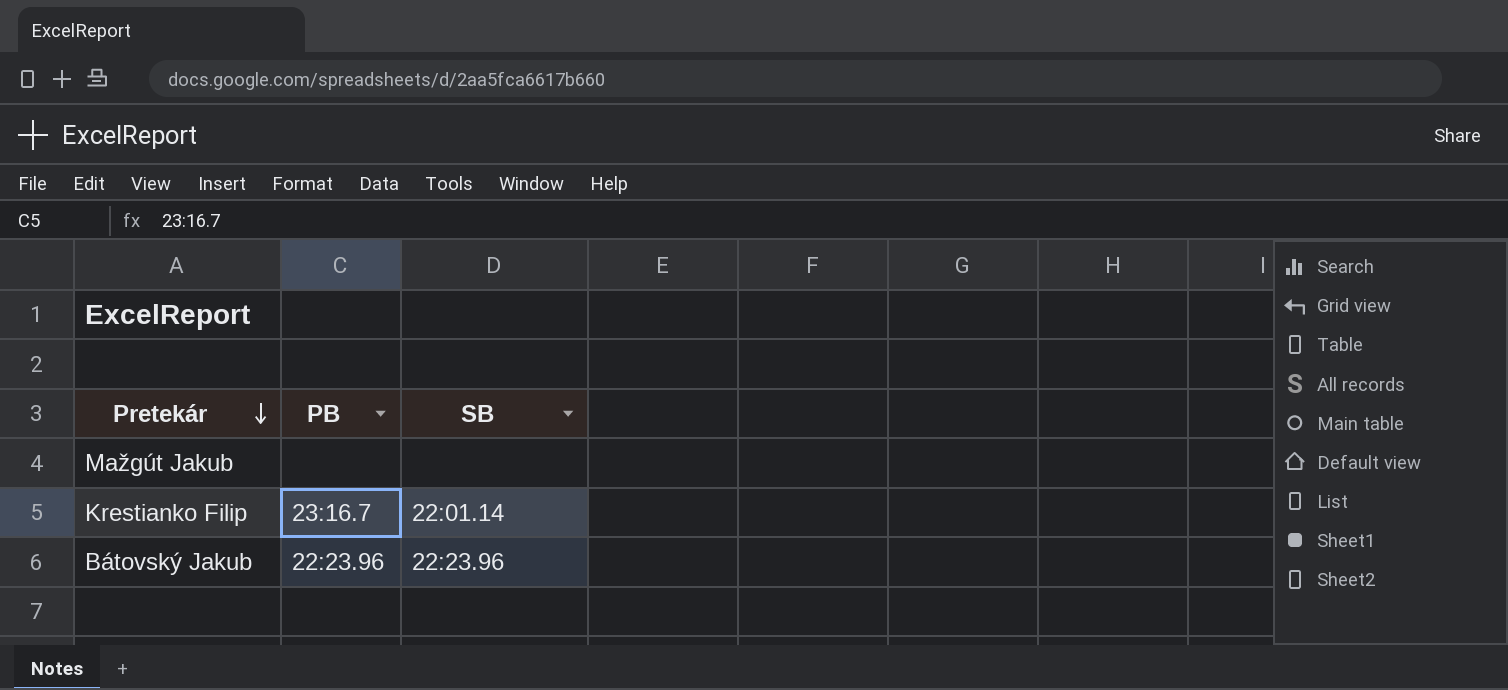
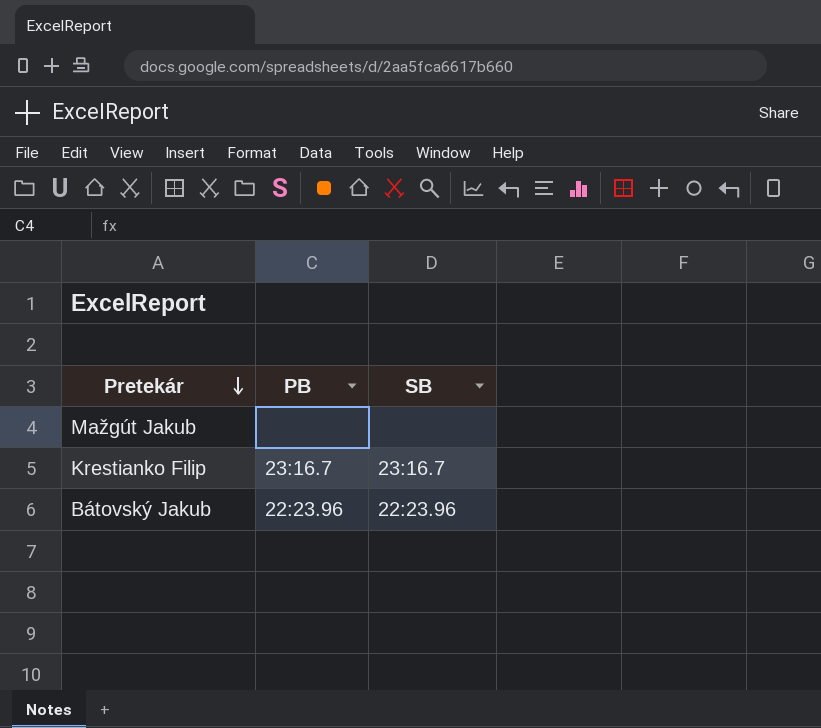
Krestianko Filip | SB: 22:01.14 -> 23:16.7

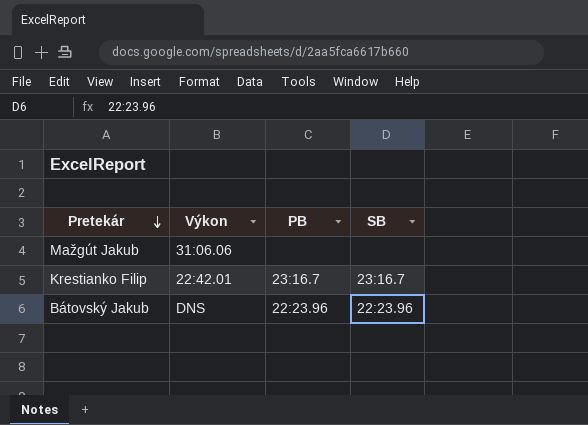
column Výkon | position: none -> 2

